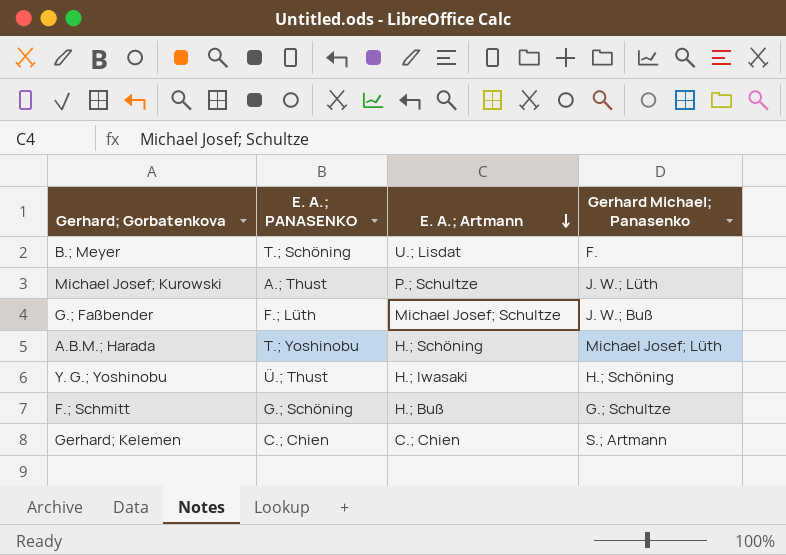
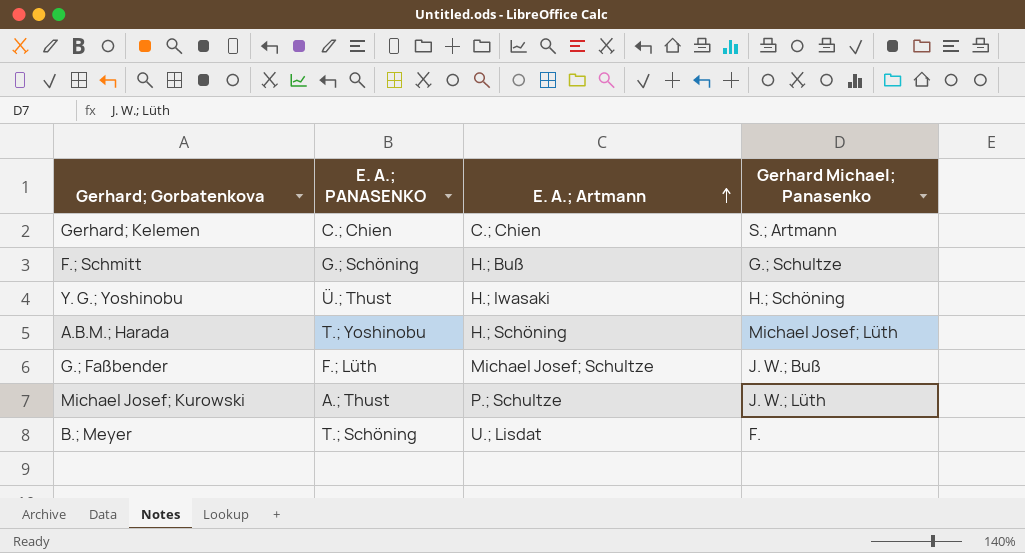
row order: E. A.; Artmann descending -> E. A.; Artmann ascending

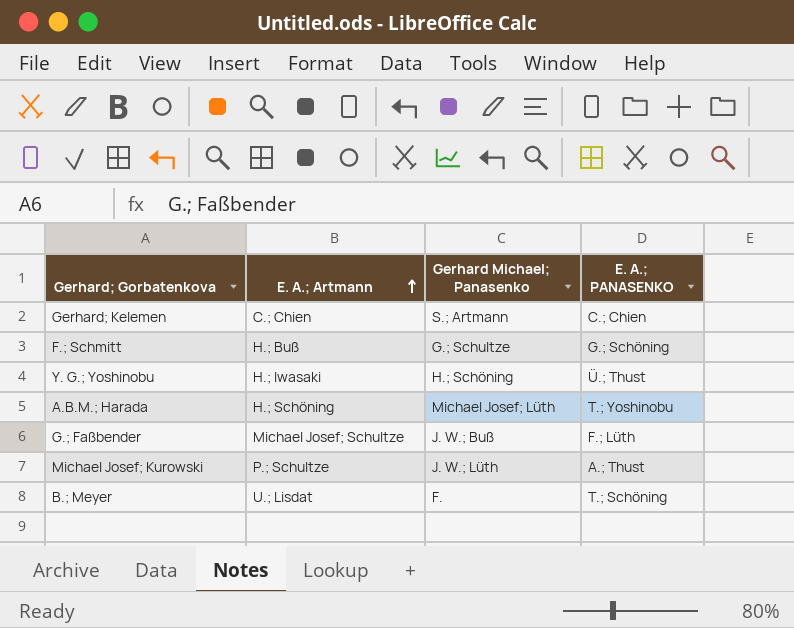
column E. A.; PANASENKO | position: 2 -> 4

